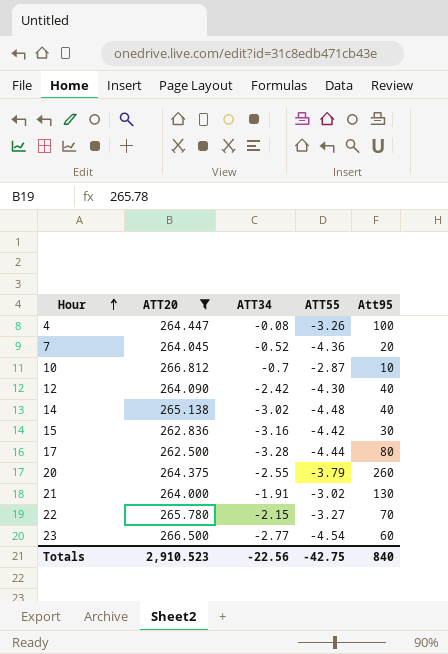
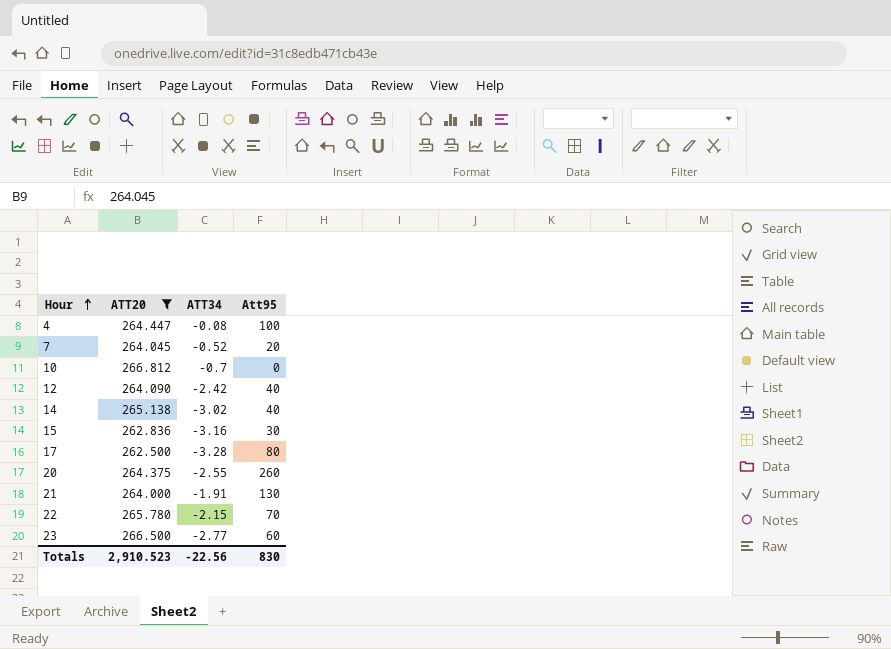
column ATT55 | position: 4 -> none
10 | Att95: 10 -> 0
Totals | Att95: 840 -> 830

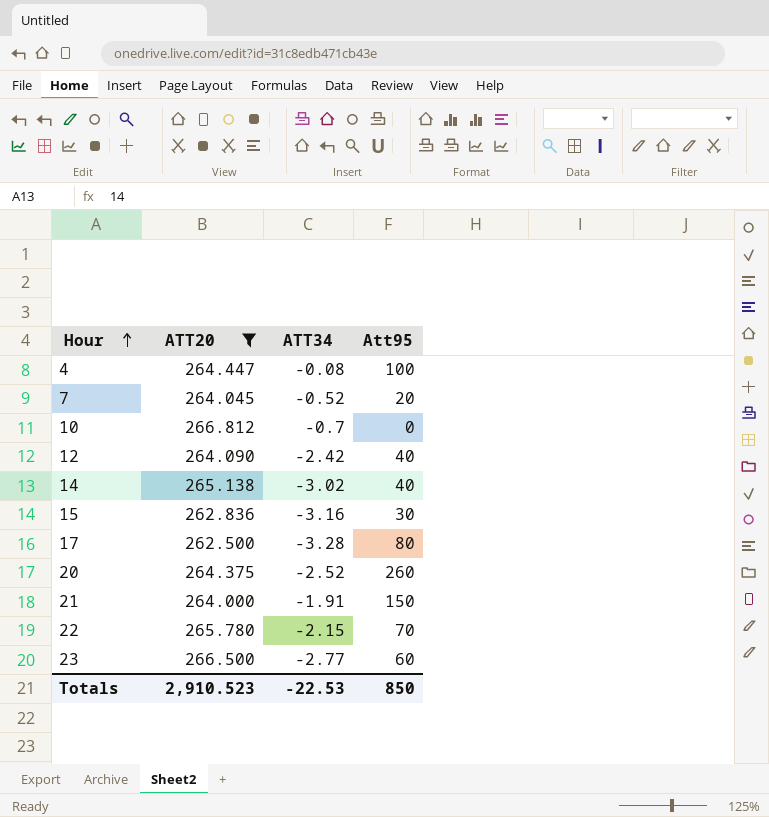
20 | ATT34: -2.55 -> -2.52
21 | Att95: 130 -> 150
Totals | ATT34: -22.56 -> -22.53
Totals | Att95: 830 -> 850

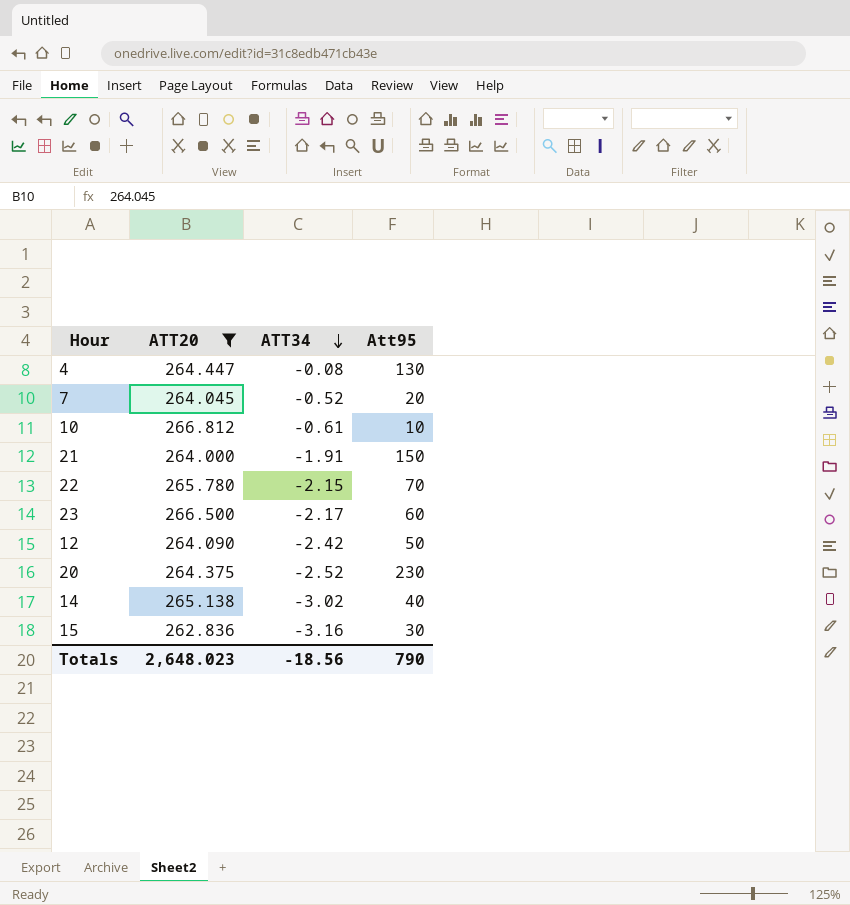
row order: Hour ascending -> ATT34 descending
row 17: 262.500 | -3.28 | 80 -> none
4 | Att95: 100 -> 130
10 | ATT34: -0.7 -> -0.61
10 | Att95: 0 -> 10
23 | ATT34: -2.77 -> -2.17
12 | Att95: 40 -> 50
20 | Att95: 260 -> 230
Totals | ATT20: 2,910.523 -> 2,648.023
Totals | ATT34: -22.53 -> -18.56
Totals | Att95: 850 -> 790

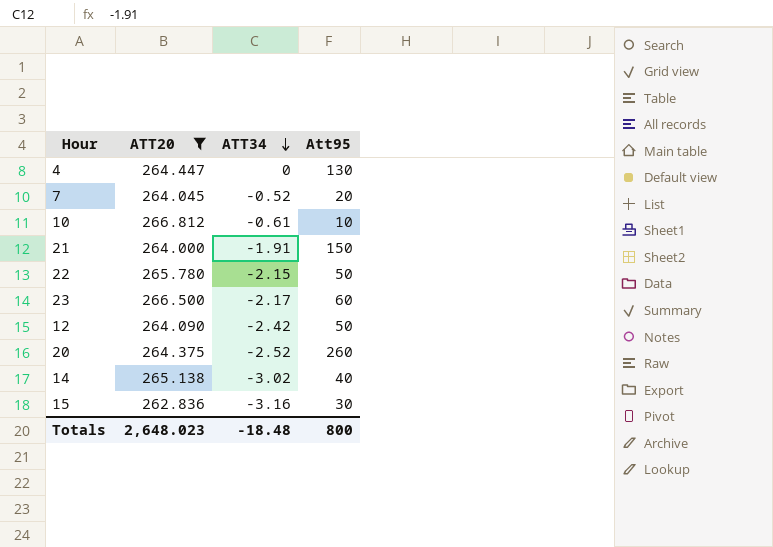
4 | ATT34: -0.08 -> 0
22 | Att95: 70 -> 50
20 | Att95: 230 -> 260
Totals | ATT34: -18.56 -> -18.48
Totals | Att95: 790 -> 800

